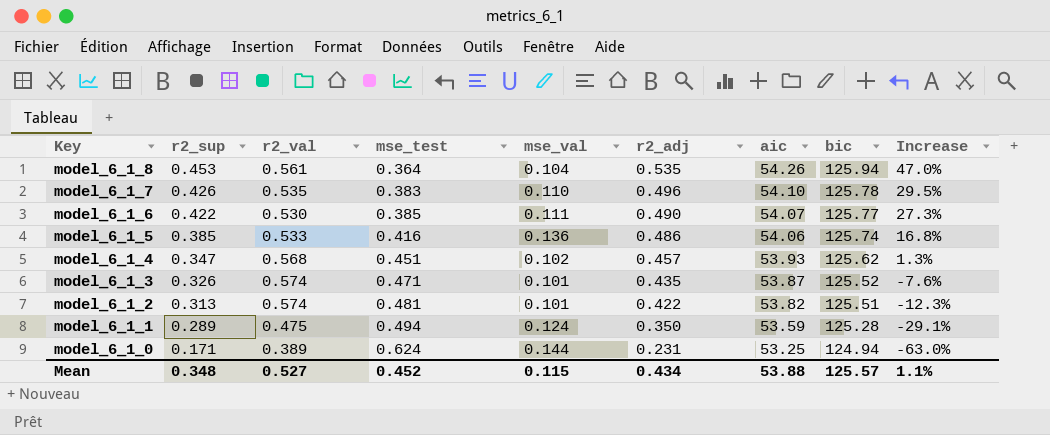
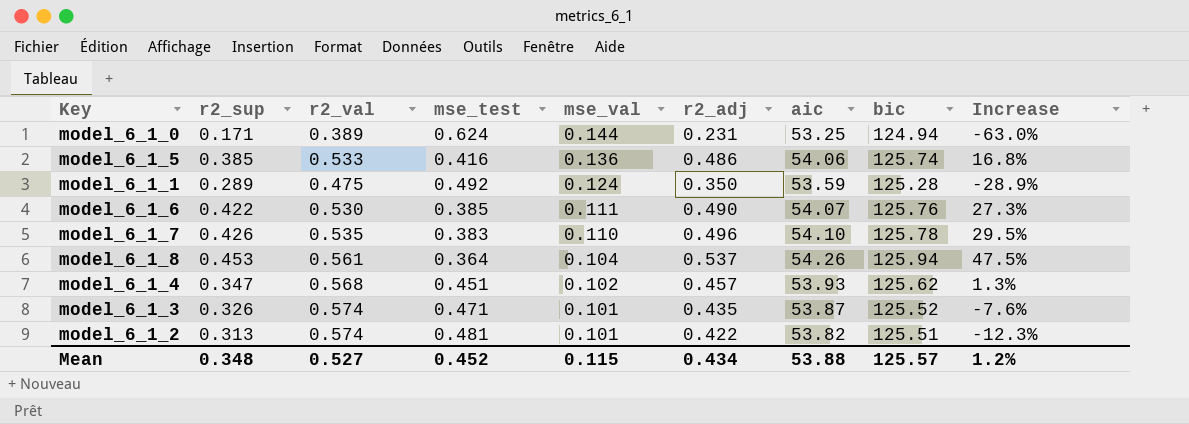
row order: Key descending -> mse_val descending
model_6_1_1 | mse_test: 0.494 -> 0.492
model_6_1_1 | Increase: -29.1% -> -28.9%
model_6_1_6 | bic: 125.77 -> 125.76
model_6_1_8 | r2_adj: 0.535 -> 0.537
model_6_1_8 | Increase: 47.0% -> 47.5%
Mean | Increase: 1.1% -> 1.2%

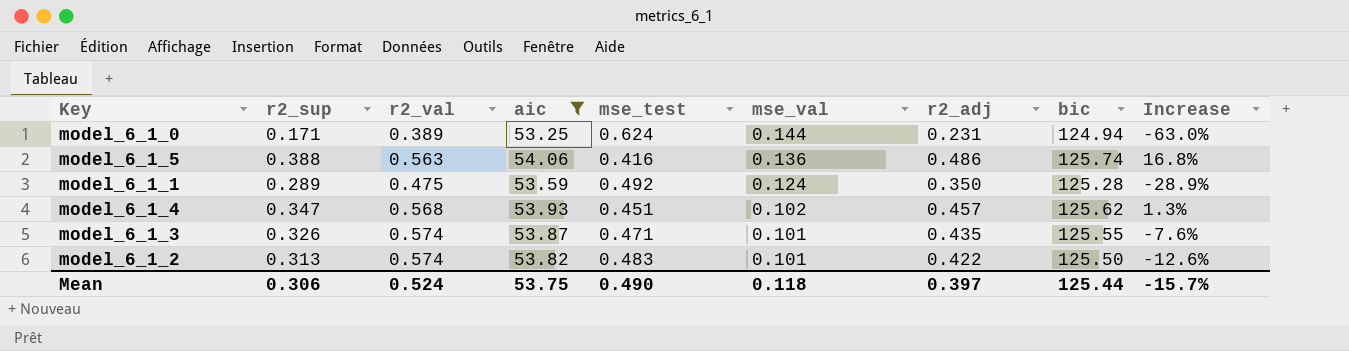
filter: none -> aic <= 54.06
column aic | position: 7 -> 4
model_6_1_5 | r2_sup: 0.385 -> 0.388
model_6_1_5 | r2_val: 0.533 -> 0.563
model_6_1_3 | bic: 125.52 -> 125.55
model_6_1_2 | mse_test: 0.481 -> 0.483
model_6_1_2 | bic: 125.51 -> 125.50
model_6_1_2 | Increase: -12.3% -> -12.6%
Mean | r2_sup: 0.348 -> 0.306
Mean | r2_val: 0.527 -> 0.524
Mean | aic: 53.88 -> 53.75
Mean | mse_test: 0.452 -> 0.490
Mean | mse_val: 0.115 -> 0.118
Mean | r2_adj: 0.434 -> 0.397
Mean | bic: 125.57 -> 125.44
Mean | Increase: 1.2% -> -15.7%

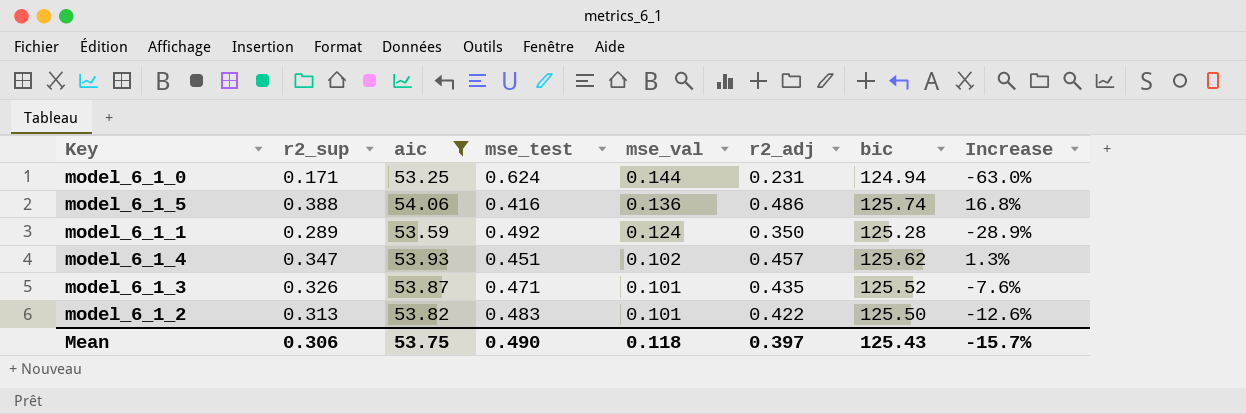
column r2_val | position: 3 -> none
model_6_1_3 | bic: 125.55 -> 125.52
Mean | bic: 125.44 -> 125.43

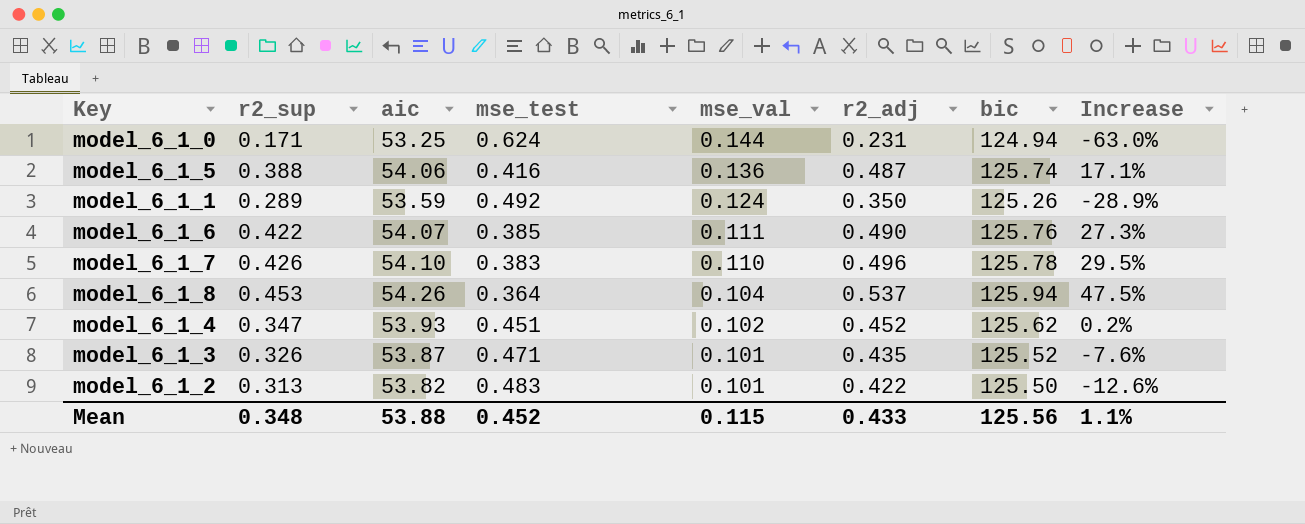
filter: aic <= 54.06 -> none
model_6_1_5 | r2_adj: 0.486 -> 0.487
model_6_1_5 | Increase: 16.8% -> 17.1%
model_6_1_1 | bic: 125.28 -> 125.26
model_6_1_4 | r2_adj: 0.457 -> 0.452
model_6_1_4 | Increase: 1.3% -> 0.2%
Mean | r2_sup: 0.306 -> 0.348
Mean | aic: 53.75 -> 53.88
Mean | mse_test: 0.490 -> 0.452
Mean | mse_val: 0.118 -> 0.115
Mean | r2_adj: 0.397 -> 0.433
Mean | bic: 125.43 -> 125.56
Mean | Increase: -15.7% -> 1.1%

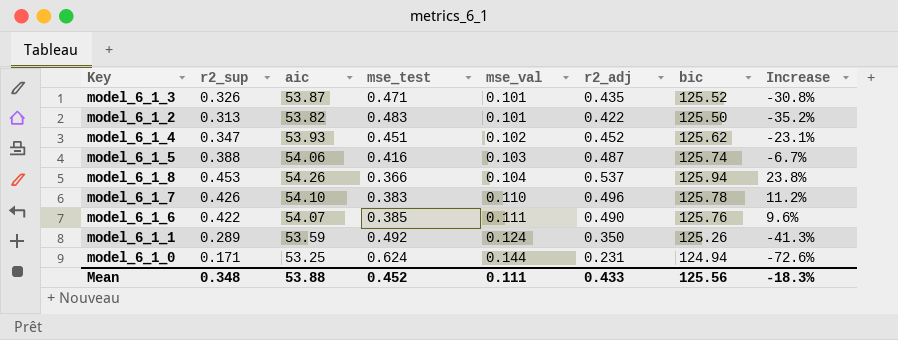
row order: mse_val descending -> mse_val ascending
column Increase | formula: ([r2_adj] - [mse_test]) / [mse_test] -> ([r2_sup] - [mse_test]) / [mse_test]
model_6_1_5 | mse_val: 0.136 -> 0.103
model_6_1_8 | mse_test: 0.364 -> 0.366
Mean | mse_val: 0.115 -> 0.111
Mean | Increase: 1.1% -> -18.3%

